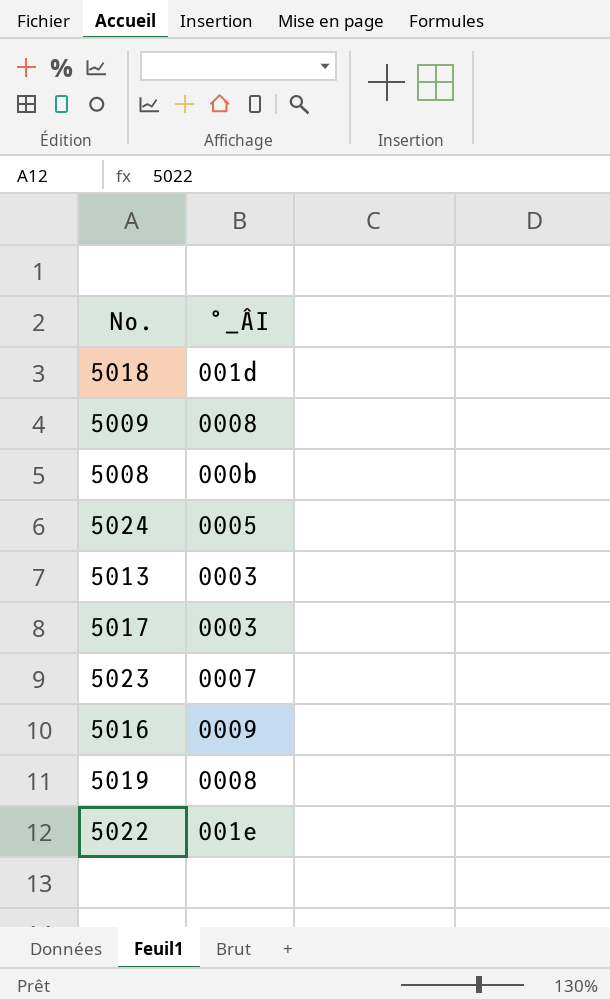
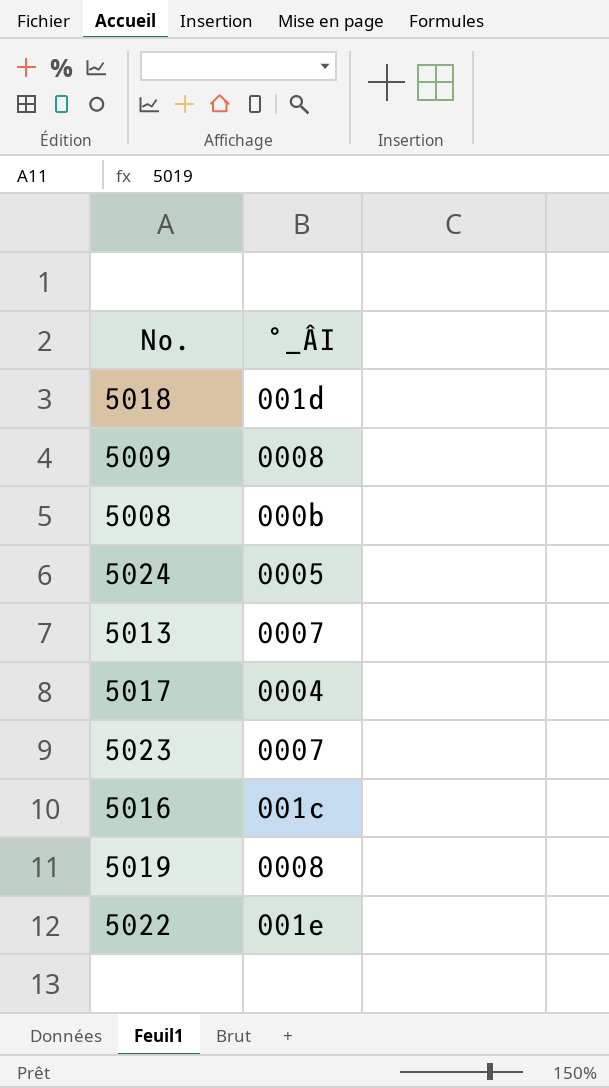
5013 | °_ÂI: 0003 -> 0007
5017 | °_ÂI: 0003 -> 0004
5016 | °_ÂI: 0009 -> 001c

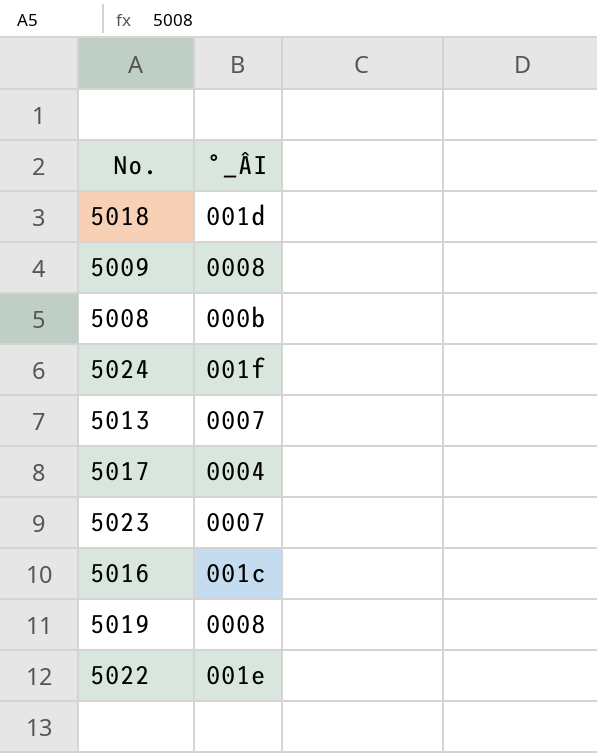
5024 | °_ÂI: 0005 -> 001f

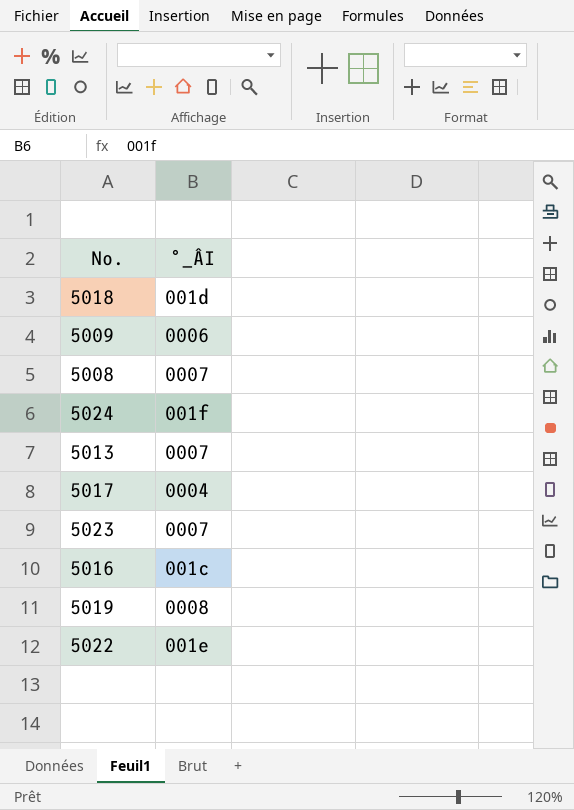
5009 | °_ÂI: 0008 -> 0006
5008 | °_ÂI: 000b -> 0007

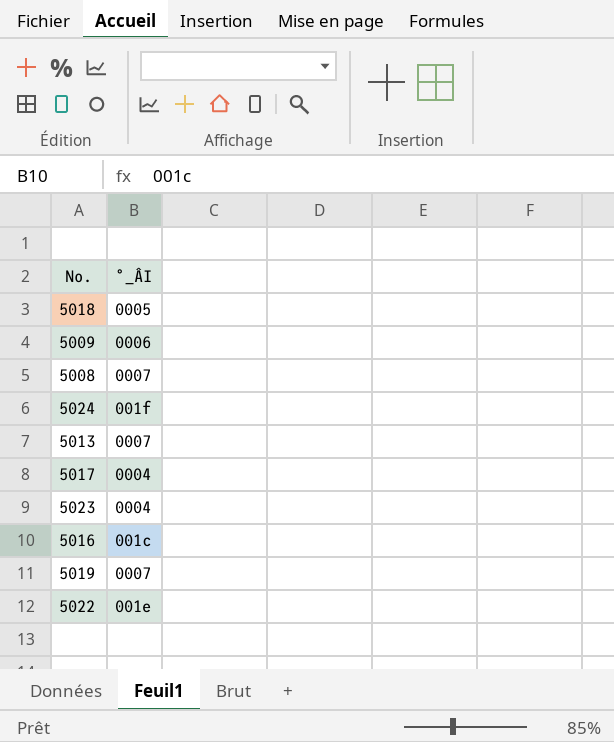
5018 | °_ÂI: 001d -> 0005
5023 | °_ÂI: 0007 -> 0004
5019 | °_ÂI: 0008 -> 0007

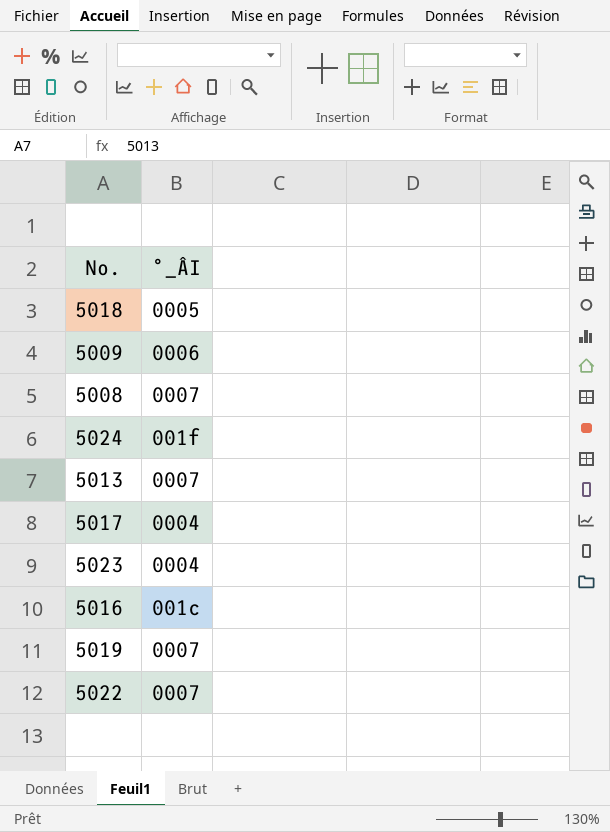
5022 | °_ÂI: 001e -> 0007

